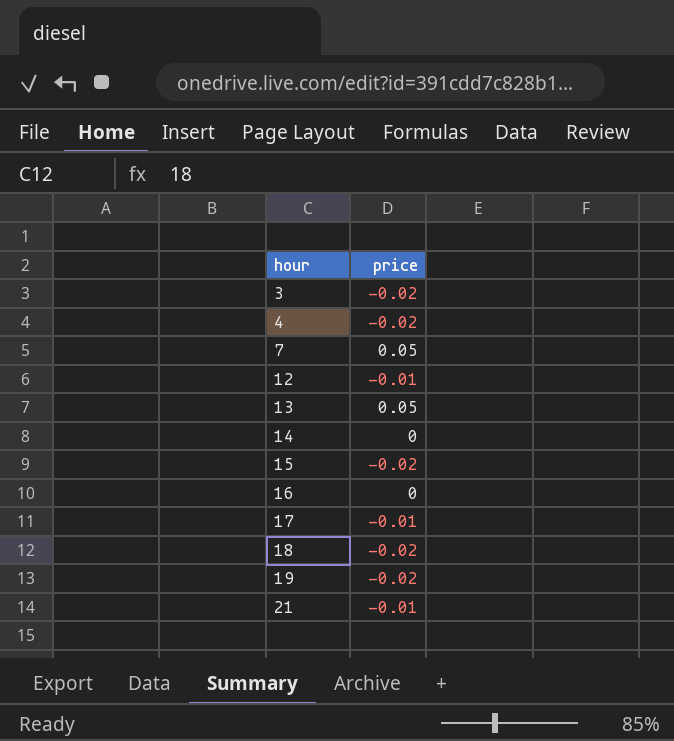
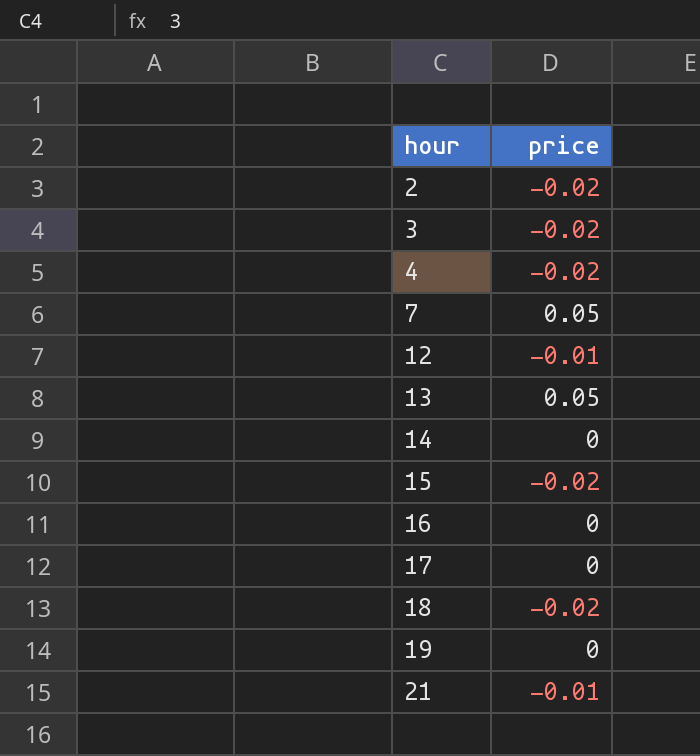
row 2: none -> -0.02
17 | price: -0.01 -> 0
19 | price: -0.02 -> 0

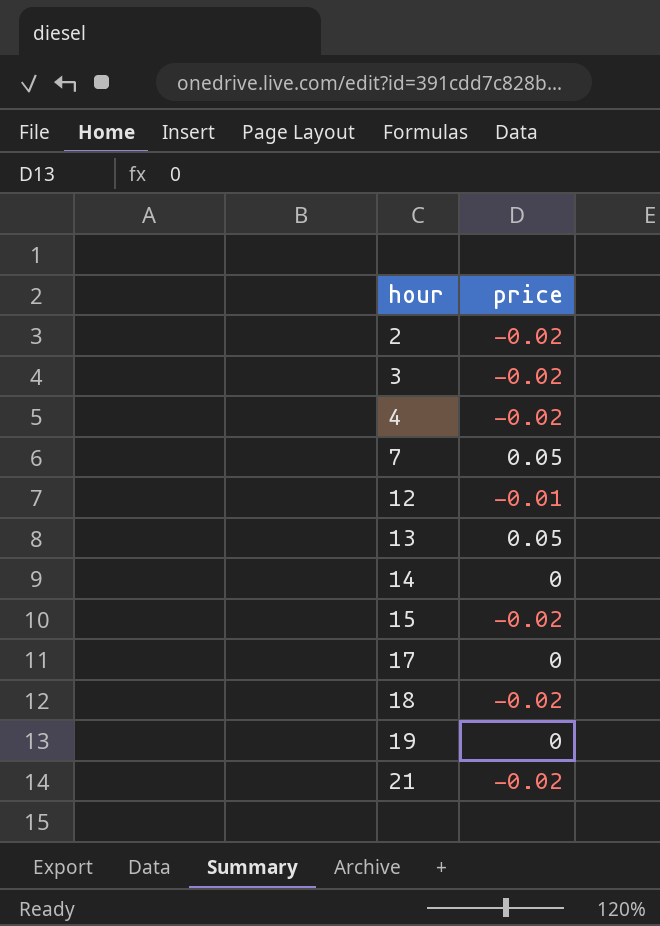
row 16: 0 -> none
21 | price: -0.01 -> -0.02

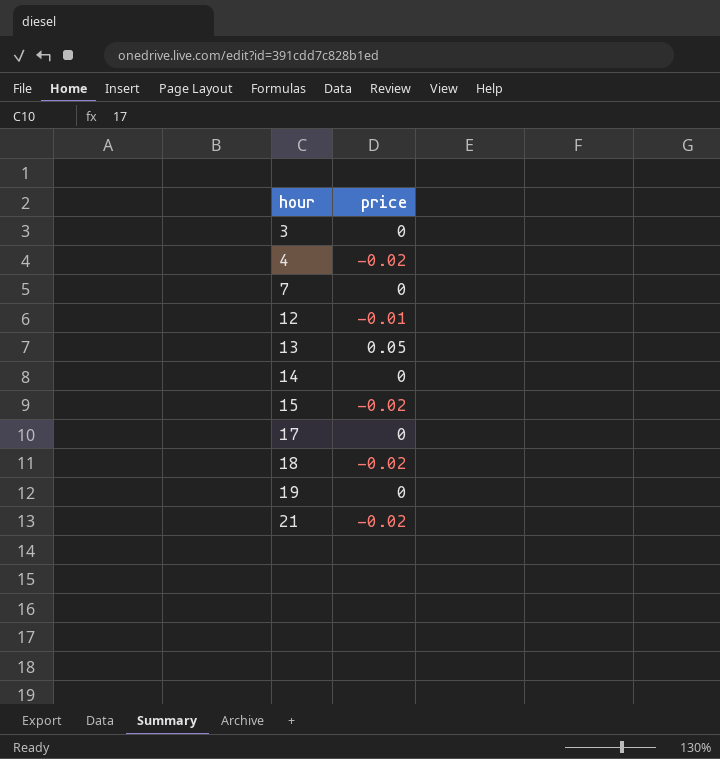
row 2: -0.02 -> none
3 | price: -0.02 -> 0
7 | price: 0.05 -> 0

